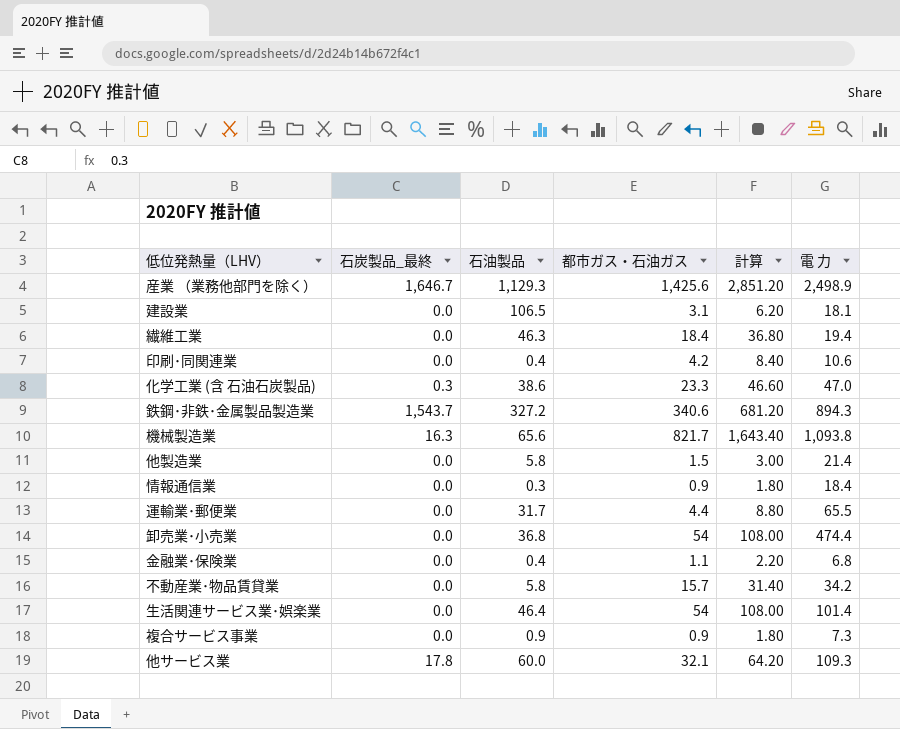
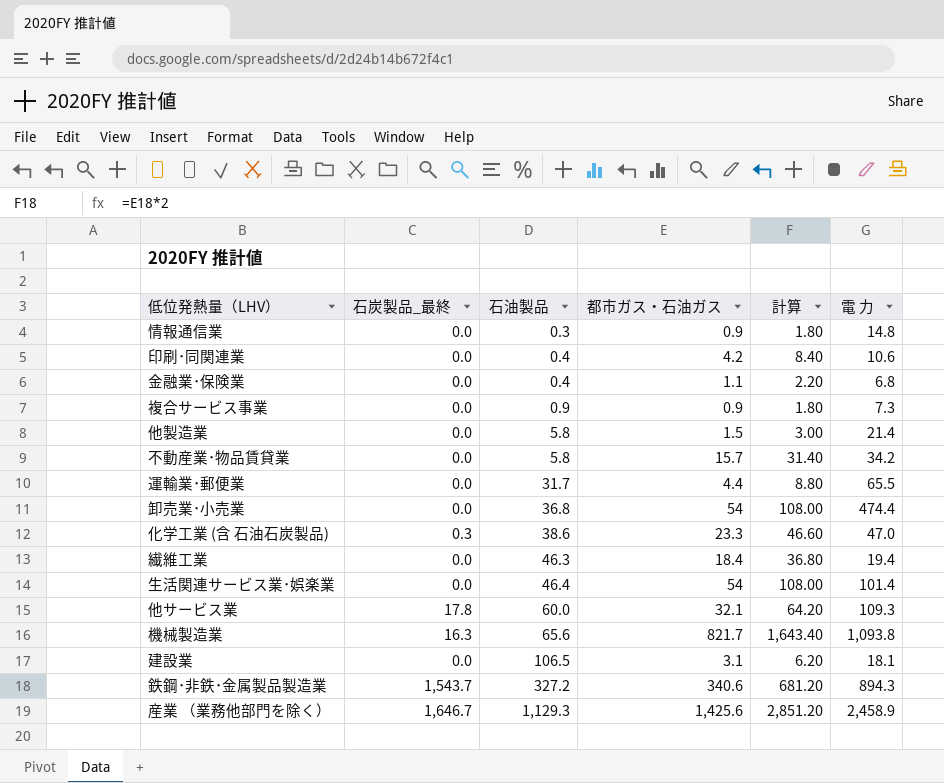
row order: none -> 石油製品 ascending
情報通信業 | 電 力: 18.4 -> 14.8
産業 （業務他部門を除く） | 電 力: 2,498.9 -> 2,458.9

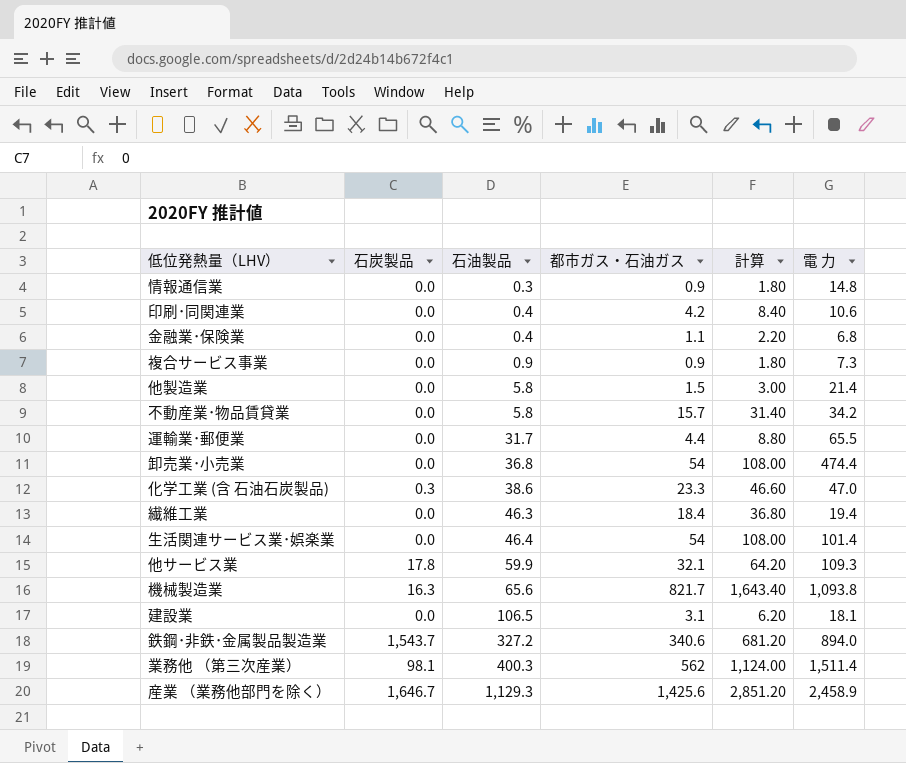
column name: 石炭製品_最終 -> 石炭製品
他サービス業 | 石油製品: 60.0 -> 59.9
鉄鋼･非鉄･金属製品製造業 | 電 力: 894.3 -> 894.0
row 業務他 （第三次産業）: none -> 98.1 | 400.3 | 562 | 1,124.00 | 1,511.4

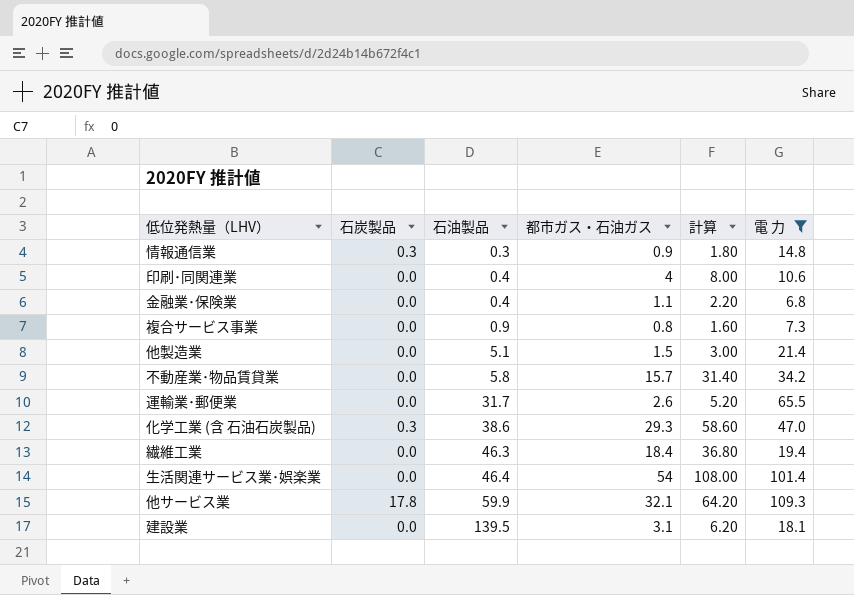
filter: none -> 電 力 <= 109.3
情報通信業 | 石炭製品: 0.0 -> 0.3
印刷･同関連業 | 都市ガス・石油ガス: 4.2 -> 4
印刷･同関連業 | 計算: 8.40 -> 8.00
複合サービス事業 | 都市ガス・石油ガス: 0.9 -> 0.8
複合サービス事業 | 計算: 1.80 -> 1.60
他製造業 | 石油製品: 5.8 -> 5.1
運輸業･郵便業 | 都市ガス・石油ガス: 4.4 -> 2.6
運輸業･郵便業 | 計算: 8.80 -> 5.20
化学工業 (含 石油石炭製品) | 都市ガス・石油ガス: 23.3 -> 29.3
化学工業 (含 石油石炭製品) | 計算: 46.60 -> 58.60
建設業 | 石油製品: 106.5 -> 139.5

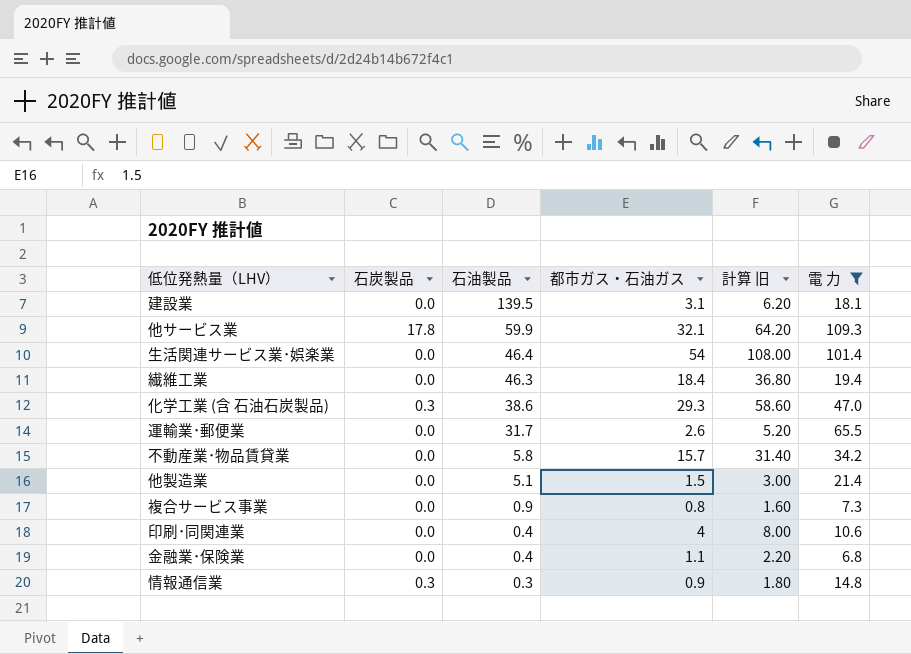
row order: 石油製品 ascending -> 石油製品 descending
column name: 計算 -> 計算 旧

